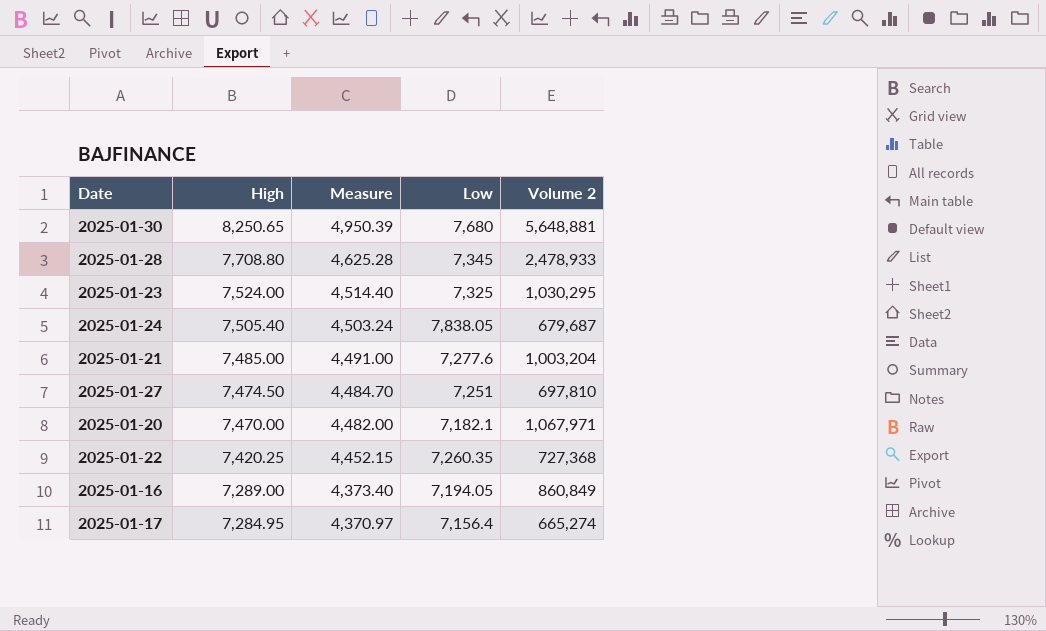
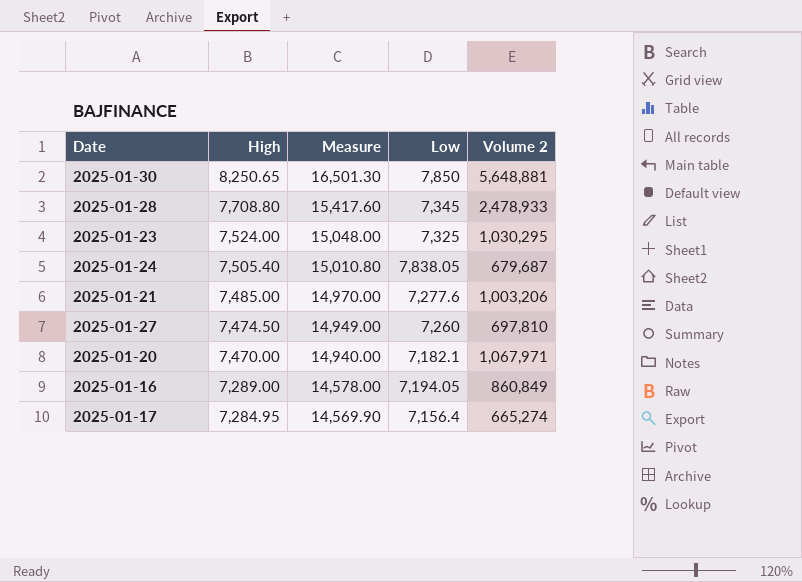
column Measure | formula: [High] * 0.6 -> [High] * 2
row 2025-01-22: 7,420.25 | 4,452.15 | 7,260.35 | 727,368 -> none
2025-01-30 | Low: 7,680 -> 7,850
2025-01-21 | Volume 2: 1,003,204 -> 1,003,206
2025-01-27 | Low: 7,251 -> 7,260

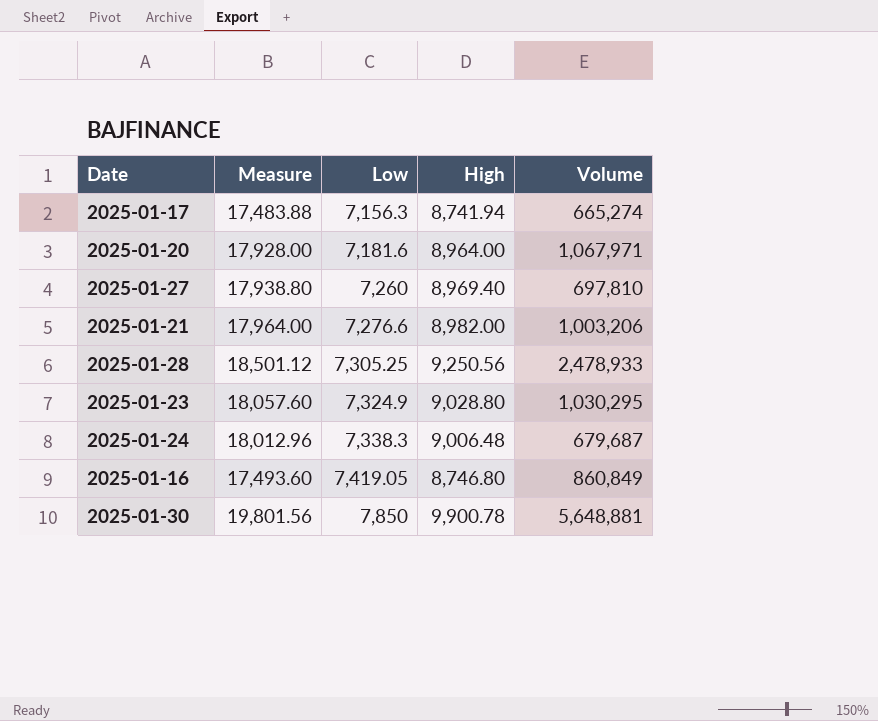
row order: High descending -> Low ascending
column High | position: 2 -> 4
column name: Volume 2 -> Volume
2025-01-17 | Measure: 14,569.90 -> 17,483.88
2025-01-17 | Low: 7,156.4 -> 7,156.3
2025-01-17 | High: 7,284.95 -> 8,741.94
2025-01-20 | Measure: 14,940.00 -> 17,928.00
2025-01-20 | Low: 7,182.1 -> 7,181.6
2025-01-20 | High: 7,470.00 -> 8,964.00
2025-01-27 | Measure: 14,949.00 -> 17,938.80
2025-01-27 | High: 7,474.50 -> 8,969.40
2025-01-21 | Measure: 14,970.00 -> 17,964.00
2025-01-21 | Low: 7,277.6 -> 7,276.6
2025-01-21 | High: 7,485.00 -> 8,982.00
2025-01-28 | Measure: 15,417.60 -> 18,501.12
2025-01-28 | Low: 7,345 -> 7,305.25
2025-01-28 | High: 7,708.80 -> 9,250.56
2025-01-23 | Measure: 15,048.00 -> 18,057.60
2025-01-23 | Low: 7,325 -> 7,324.9
2025-01-23 | High: 7,524.00 -> 9,028.80
2025-01-24 | Measure: 15,010.80 -> 18,012.96
2025-01-24 | Low: 7,838.05 -> 7,338.3
2025-01-24 | High: 7,505.40 -> 9,006.48
2025-01-16 | Measure: 14,578.00 -> 17,493.60
2025-01-16 | Low: 7,194.05 -> 7,419.05
2025-01-16 | High: 7,289.00 -> 8,746.80
2025-01-30 | Measure: 16,501.30 -> 19,801.56
2025-01-30 | High: 8,250.65 -> 9,900.78

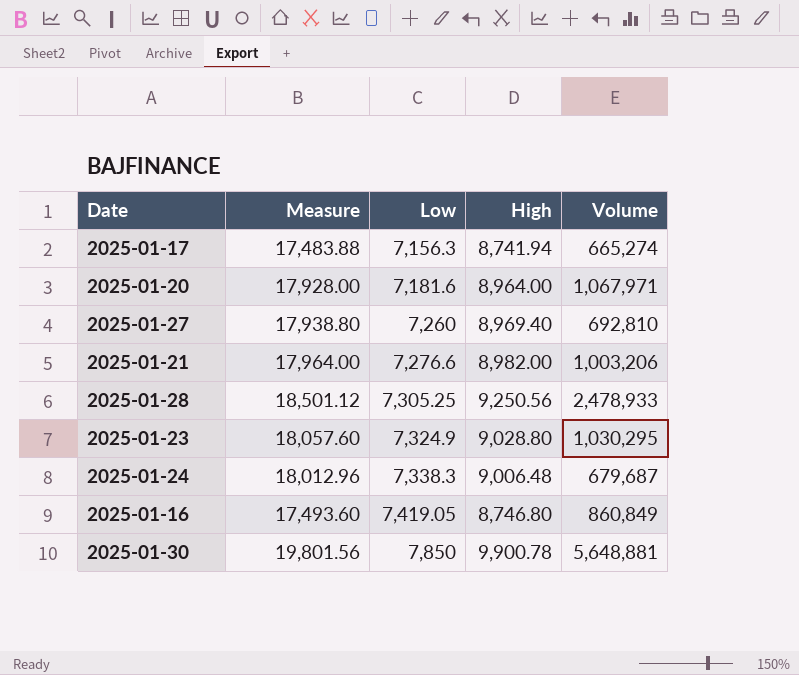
2025-01-27 | Volume: 697,810 -> 692,810

